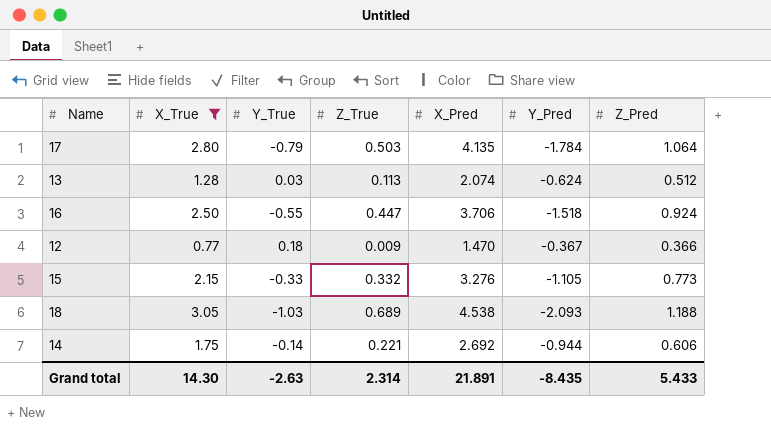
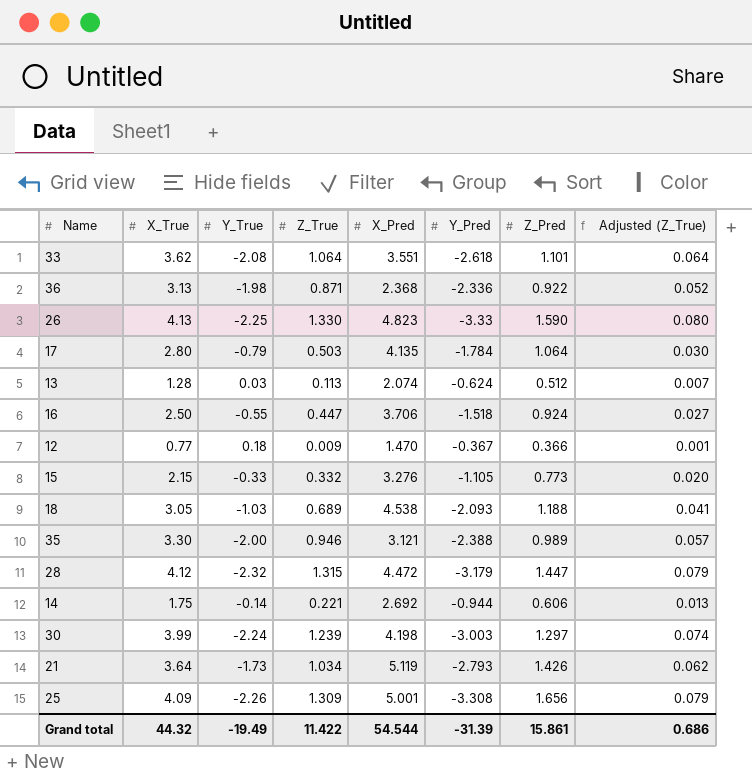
filter: X_True <= 3.05 -> none
column Adjusted (Z_True) | formula: none -> [Z_True] * 0.06
Grand total | X_True: 14.30 -> 44.32
Grand total | Y_True: -2.63 -> -19.49
Grand total | Z_True: 2.314 -> 11.422
Grand total | X_Pred: 21.891 -> 54.544
Grand total | Y_Pred: -8.435 -> -31.39
Grand total | Z_Pred: 5.433 -> 15.861

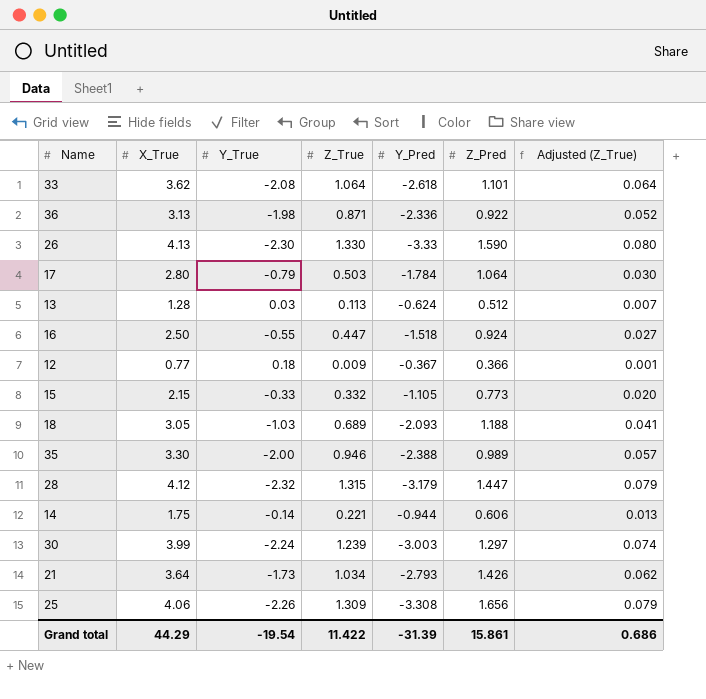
column X_Pred | position: 5 -> none
26 | Y_True: -2.25 -> -2.30
25 | X_True: 4.09 -> 4.06
Grand total | X_True: 44.32 -> 44.29
Grand total | Y_True: -19.49 -> -19.54

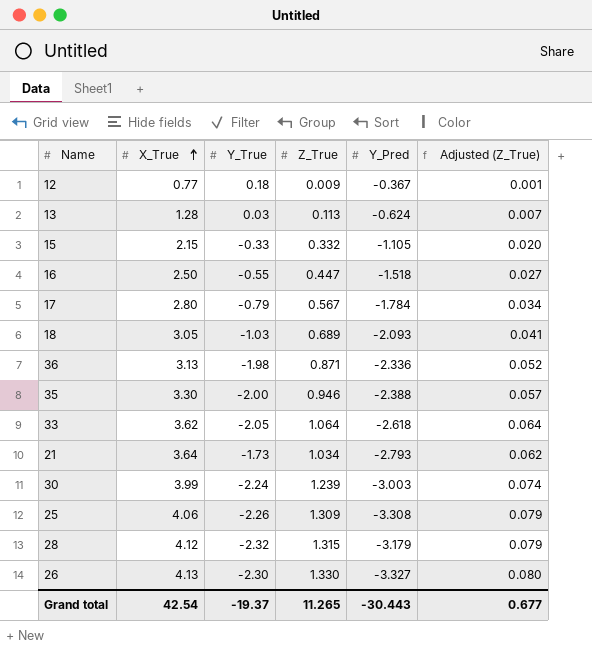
row order: none -> X_True ascending
column Z_Pred | position: 6 -> none
row 14: 1.75 | -0.14 | 0.221 | -0.944 | 0.606 | 0.013 -> none
17 | Z_True: 0.503 -> 0.567
17 | Adjusted (Z_True): 0.030 -> 0.034
33 | Y_True: -2.08 -> -2.05
26 | Y_Pred: -3.33 -> -3.327
Grand total | X_True: 44.29 -> 42.54
Grand total | Y_True: -19.54 -> -19.37
Grand total | Z_True: 11.422 -> 11.265
Grand total | Y_Pred: -31.39 -> -30.443
Grand total | Adjusted (Z_True): 0.686 -> 0.677

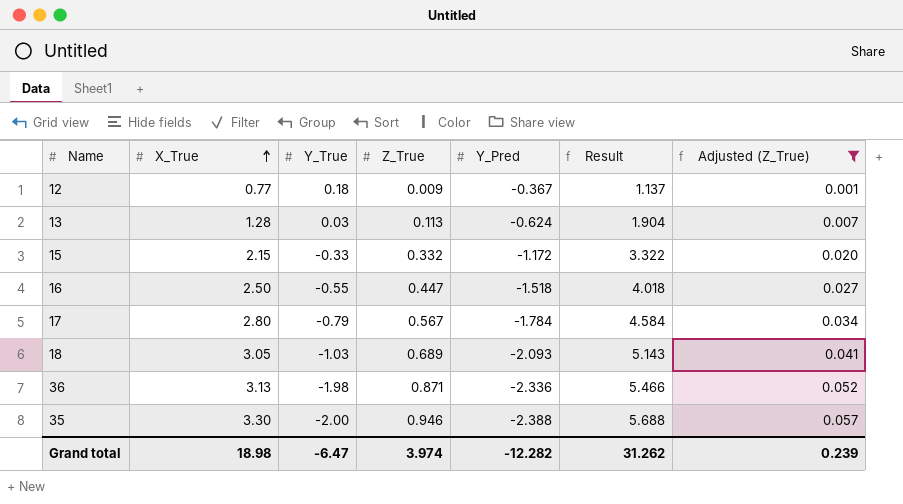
filter: none -> Adjusted (Z_True) <= 0.057
column Result | formula: none -> [X_True] - [Y_Pred]
15 | Y_Pred: -1.105 -> -1.172
Grand total | X_True: 42.54 -> 18.98
Grand total | Y_True: -19.37 -> -6.47
Grand total | Z_True: 11.265 -> 3.974
Grand total | Y_Pred: -30.443 -> -12.282
Grand total | Adjusted (Z_True): 0.677 -> 0.239

